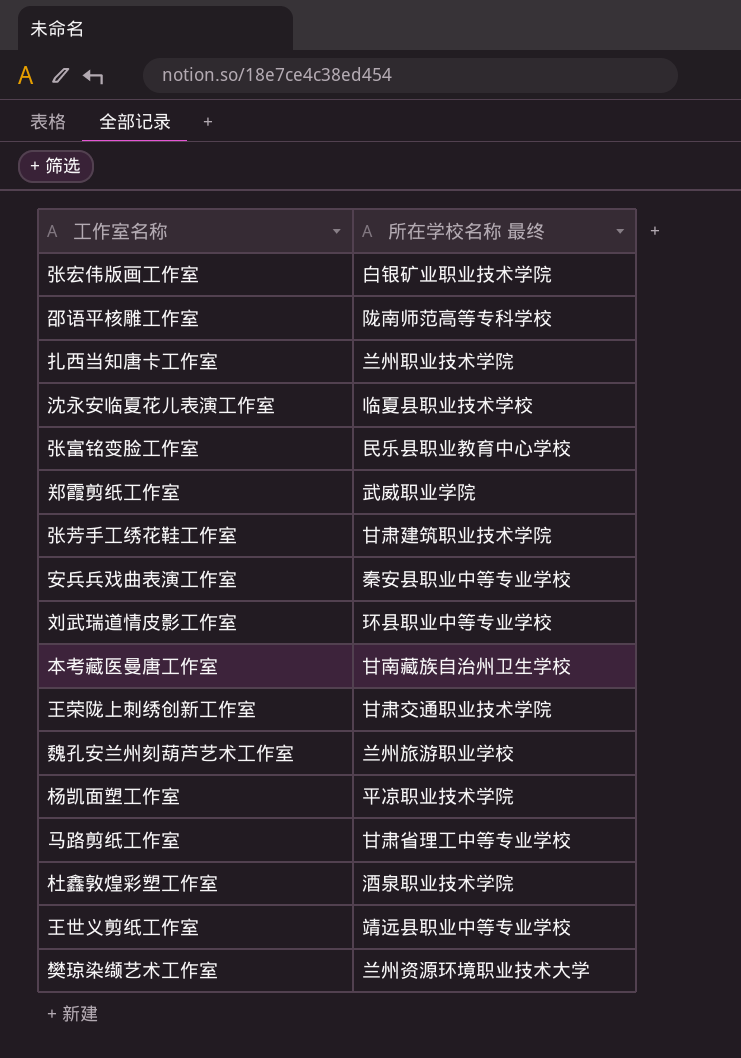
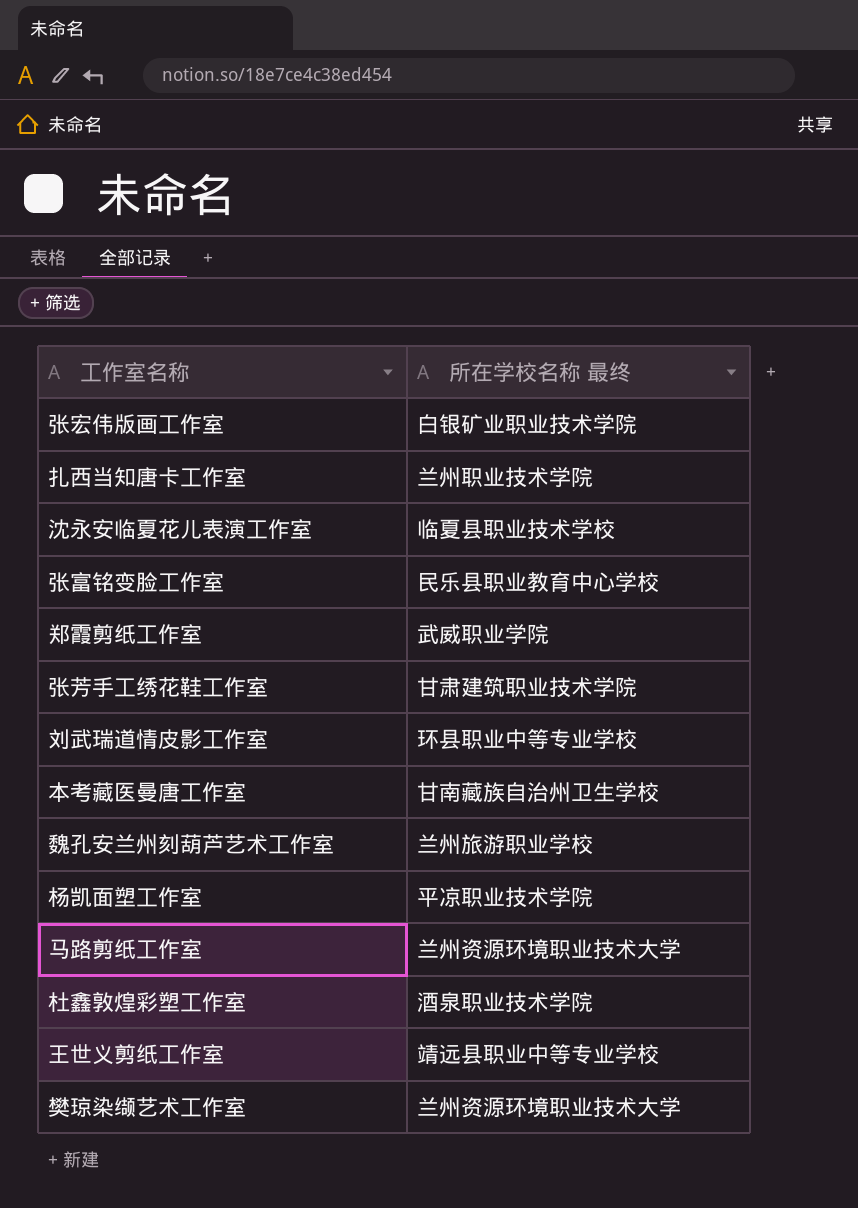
row 邵语平核雕工作室: 陇南师范高等专科学校 -> none
row 安兵兵戏曲表演工作室: 秦安县职业中等专业学校 -> none
row 王荣陇上刺绣创新工作室: 甘肃交通职业技术学院 -> none
马路剪纸工作室 | 所在学校名称 最终: 甘肃省理工中等专业学校 -> 兰州资源环境职业技术大学

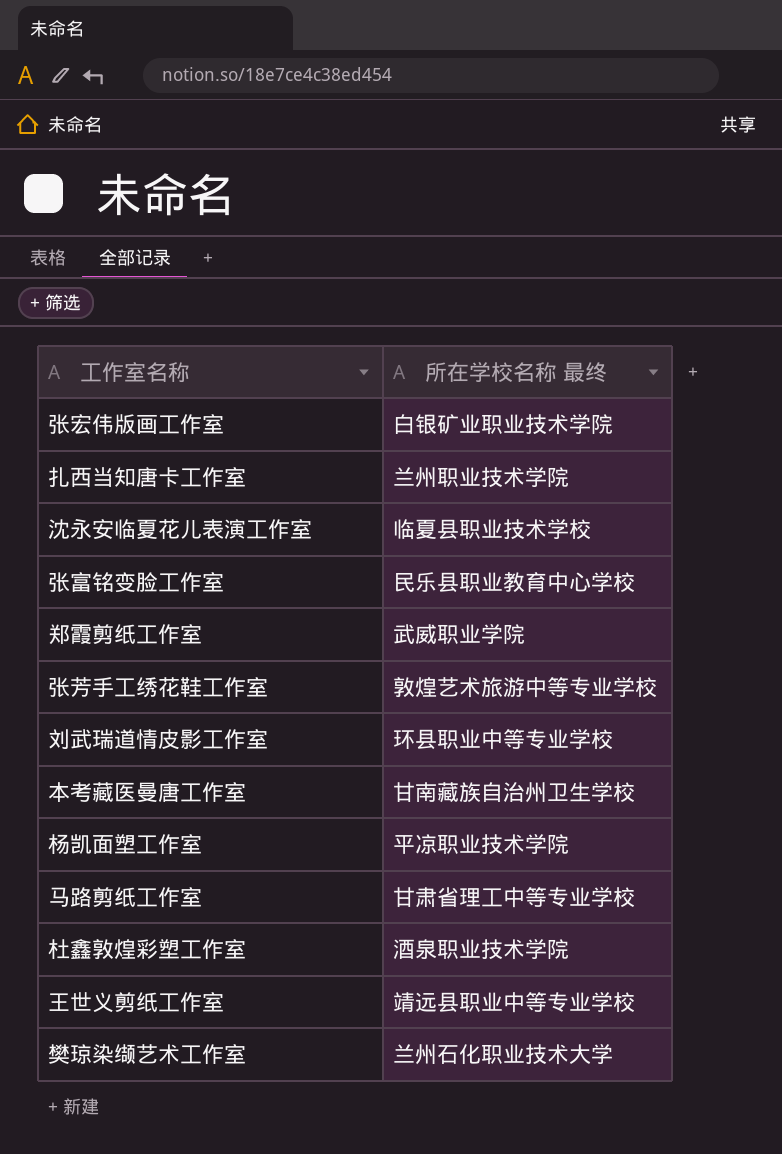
row 魏孔安兰州刻葫芦艺术工作室: 兰州旅游职业学校 -> none
张芳手工绣花鞋工作室 | 所在学校名称 最终: 甘肃建筑职业技术学院 -> 敦煌艺术旅游中等专业学校
马路剪纸工作室 | 所在学校名称 最终: 兰州资源环境职业技术大学 -> 甘肃省理工中等专业学校
樊琼染缬艺术工作室 | 所在学校名称 最终: 兰州资源环境职业技术大学 -> 兰州石化职业技术大学

